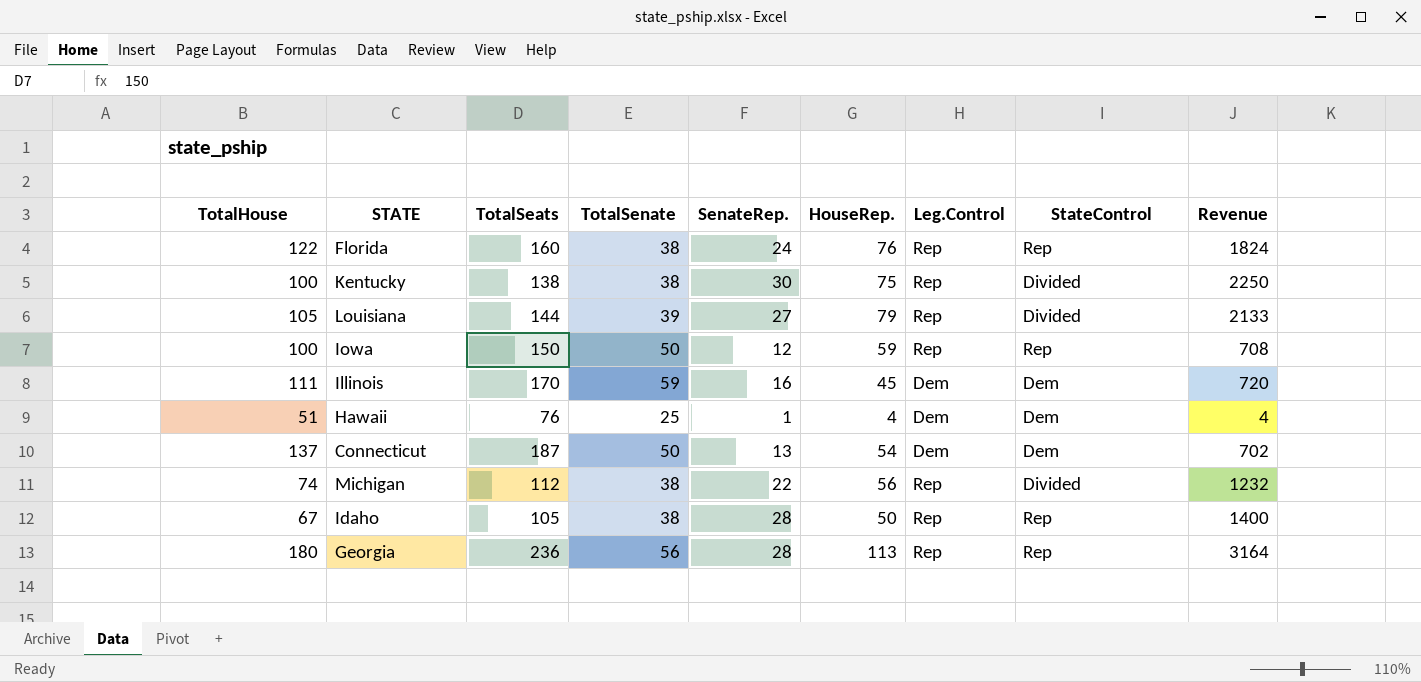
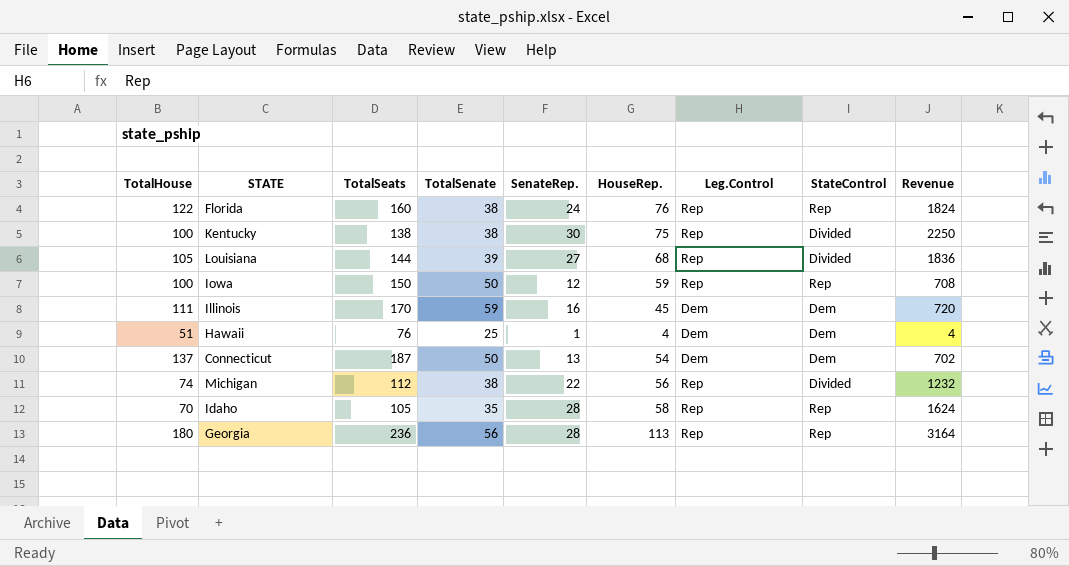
Louisiana | HouseRep.: 79 -> 68
Louisiana | Revenue: 2133 -> 1836
Idaho | TotalHouse: 67 -> 70
Idaho | TotalSenate: 38 -> 35
Idaho | HouseRep.: 50 -> 58
Idaho | Revenue: 1400 -> 1624

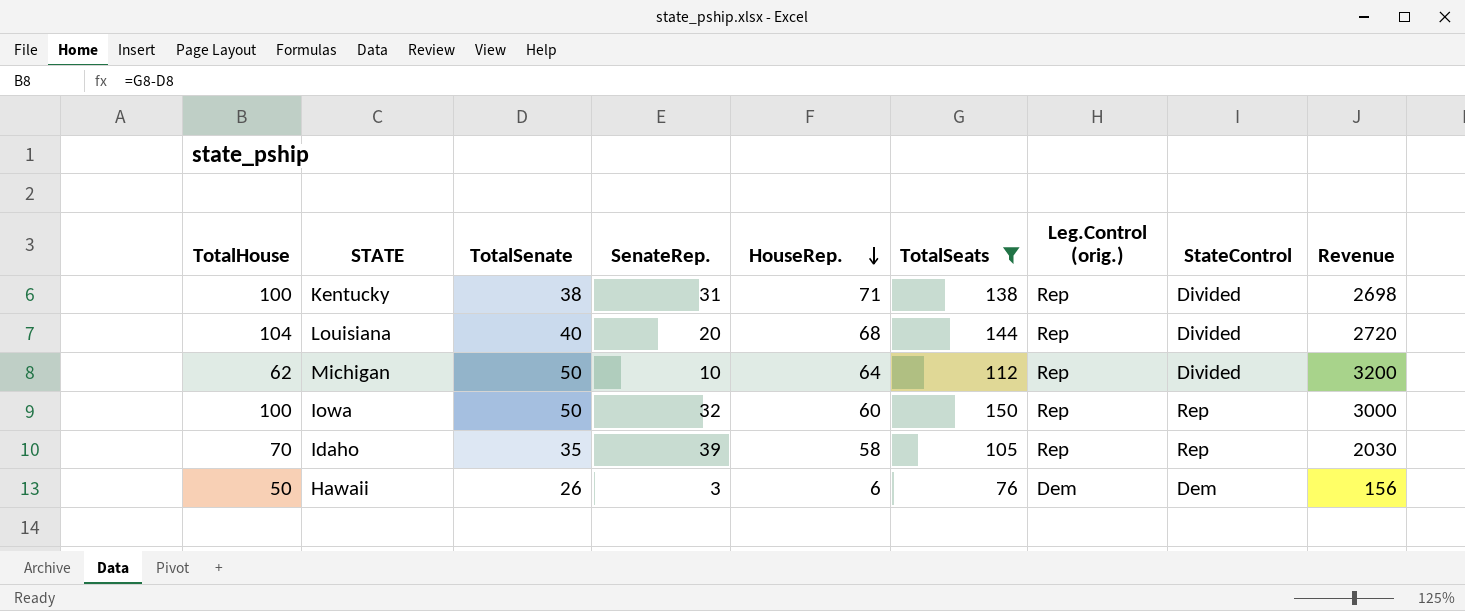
filter: none -> TotalSeats <= 150
row order: none -> HouseRep. descending
column TotalSeats | position: 3 -> 6
column name: Leg.Control -> Leg.Control (orig.)
column Revenue | formula: [SenateRep.] * [HouseRep.] -> [TotalSenate] * [HouseRep.]
Kentucky | SenateRep.: 30 -> 31
Kentucky | HouseRep.: 75 -> 71
Louisiana | TotalHouse: 105 -> 104
Louisiana | TotalSenate: 39 -> 40
Louisiana | SenateRep.: 27 -> 20
Michigan | TotalHouse: 74 -> 62
Michigan | TotalSenate: 38 -> 50
Michigan | SenateRep.: 22 -> 10
Michigan | HouseRep.: 56 -> 64
Iowa | SenateRep.: 12 -> 32
Iowa | HouseRep.: 59 -> 60
Idaho | SenateRep.: 28 -> 39
Hawaii | TotalHouse: 51 -> 50
Hawaii | TotalSenate: 25 -> 26
Hawaii | SenateRep.: 1 -> 3
Hawaii | HouseRep.: 4 -> 6

